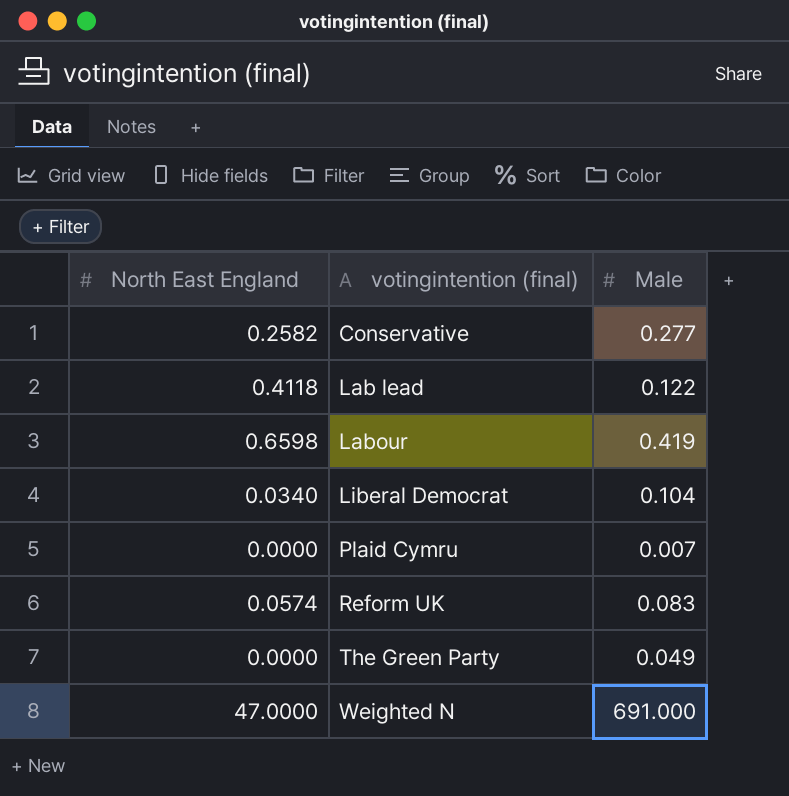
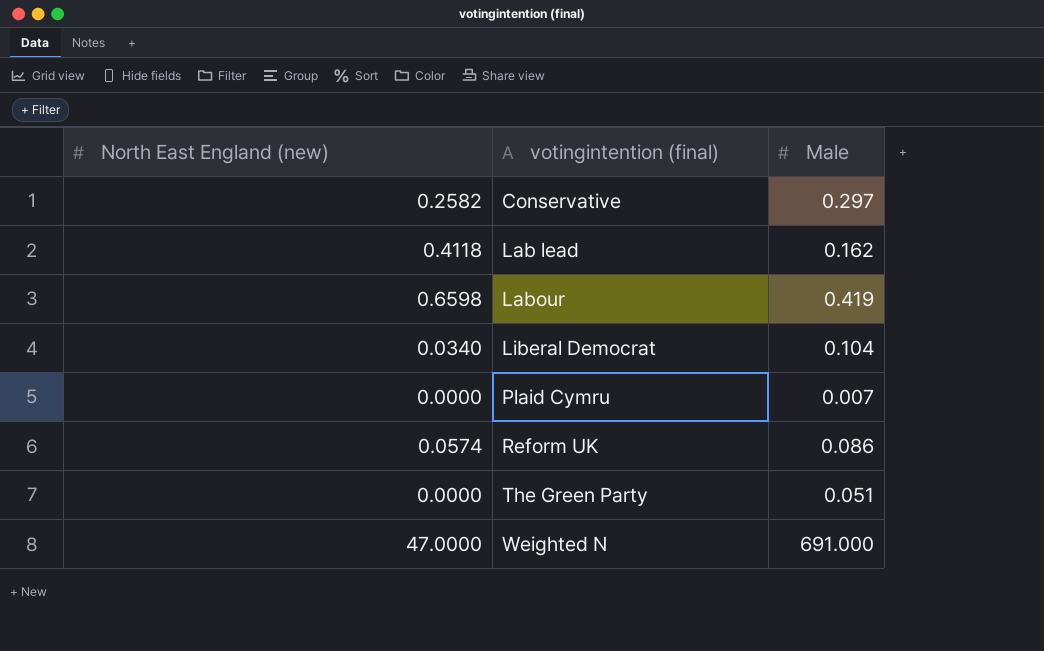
column name: North East England -> North East England (new)
Conservative | Male: 0.277 -> 0.297
Lab lead | Male: 0.122 -> 0.162
Reform UK | Male: 0.083 -> 0.086
The Green Party | Male: 0.049 -> 0.051

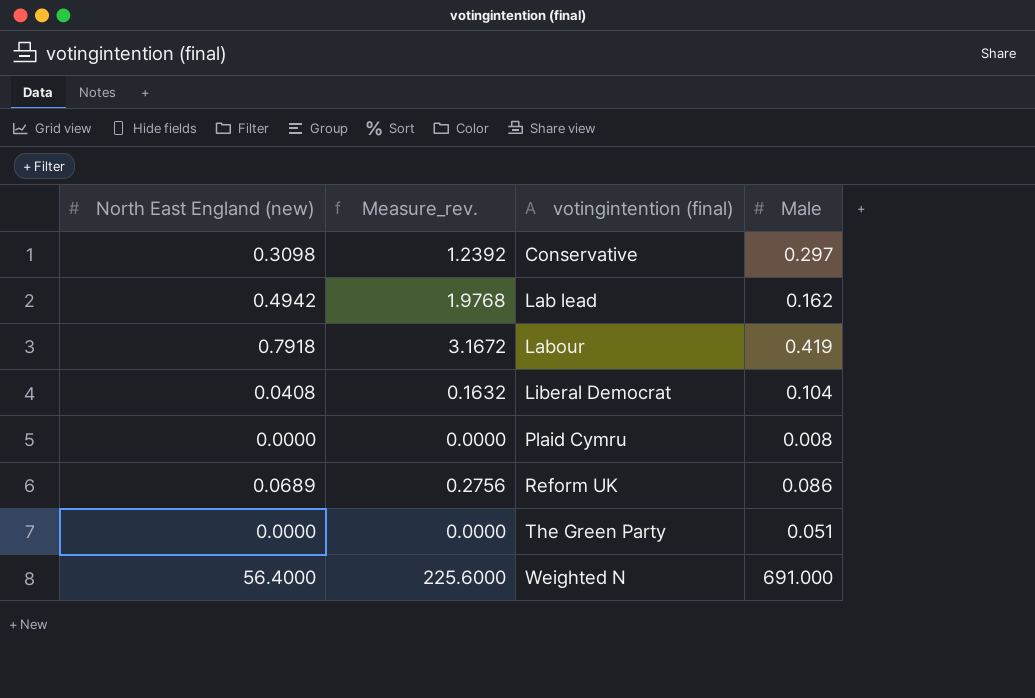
column Measure_rev. | formula: none -> [North East England (new)] * 4
Conservative | North East England (new): 0.2582 -> 0.3098
Lab lead | North East England (new): 0.4118 -> 0.4942
Labour | North East England (new): 0.6598 -> 0.7918
Liberal Democrat | North East England (new): 0.0340 -> 0.0408
Plaid Cymru | Male: 0.007 -> 0.008
Reform UK | North East England (new): 0.0574 -> 0.0689
Weighted N | North East England (new): 47.0000 -> 56.4000

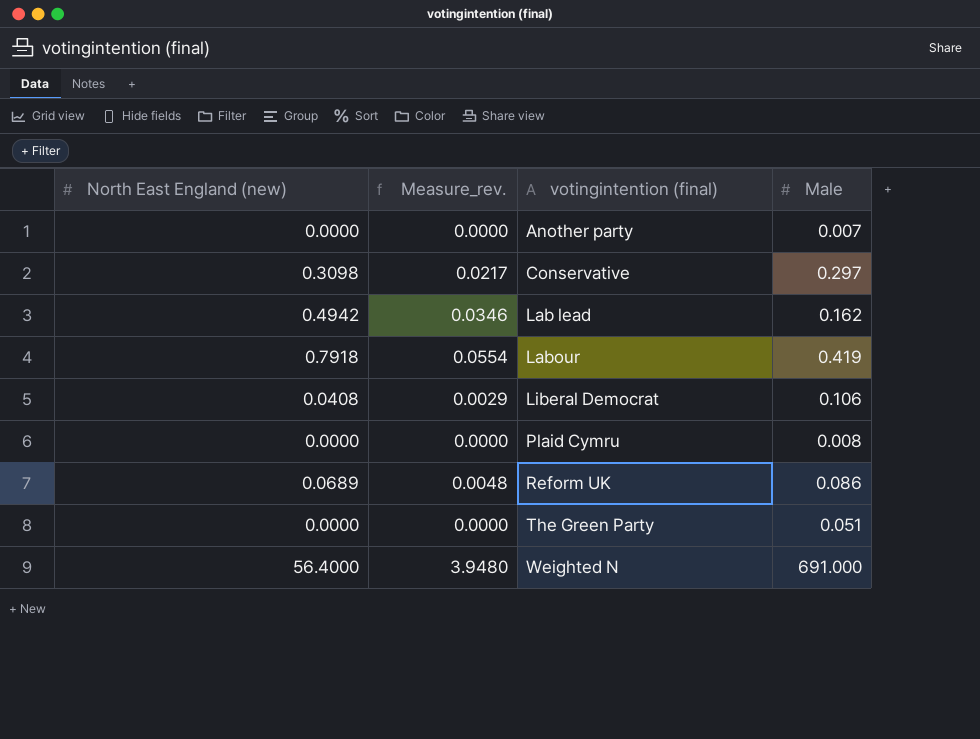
column Measure_rev. | formula: [North East England (new)] * 4 -> [North East England (new)] * 0.07
row Another party: none -> 0.0000 | 0.0000 | 0.007
Liberal Democrat | Male: 0.104 -> 0.106

